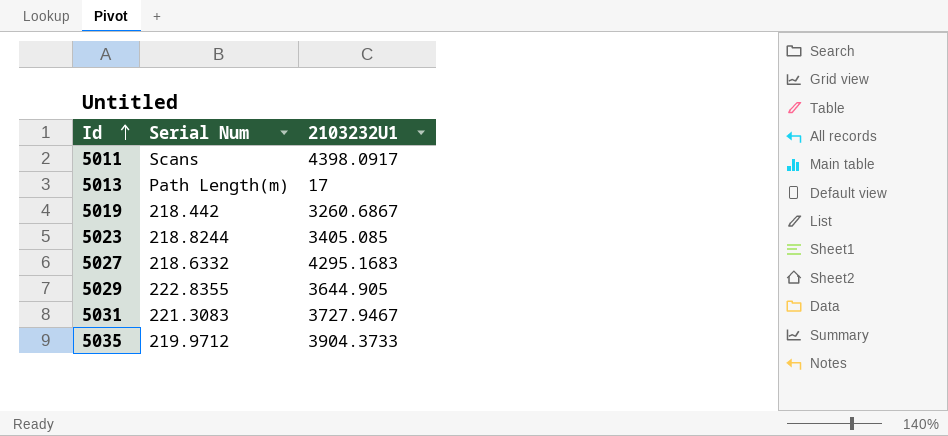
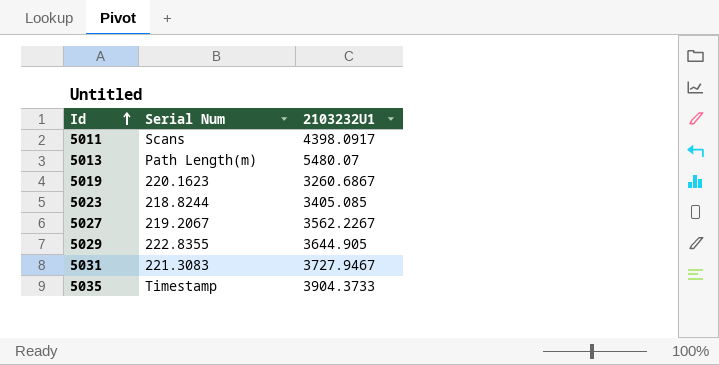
5013 | 2103232U1: 17 -> 5480.07
5019 | Serial Num: 218.442 -> 220.1623
5027 | Serial Num: 218.6332 -> 219.2067
5027 | 2103232U1: 4295.1683 -> 3562.2267
5035 | Serial Num: 219.9712 -> Timestamp

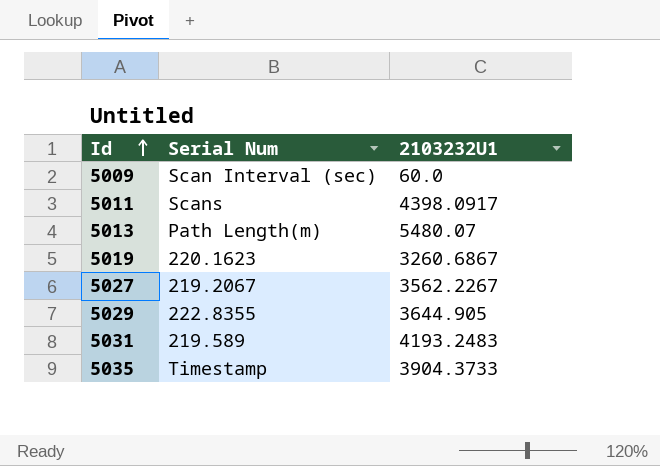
row 5023: 218.8244 | 3405.085 -> none
row 5009: none -> Scan Interval (sec) | 60.0
5031 | Serial Num: 221.3083 -> 219.589
5031 | 2103232U1: 3727.9467 -> 4193.2483

